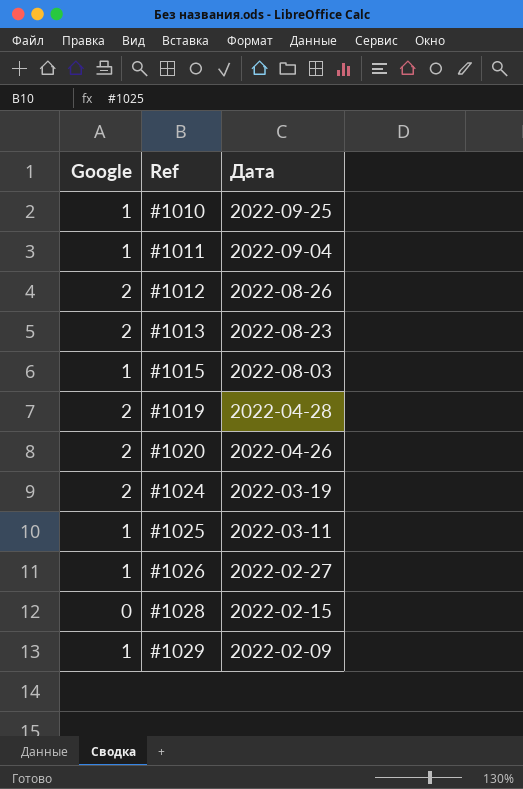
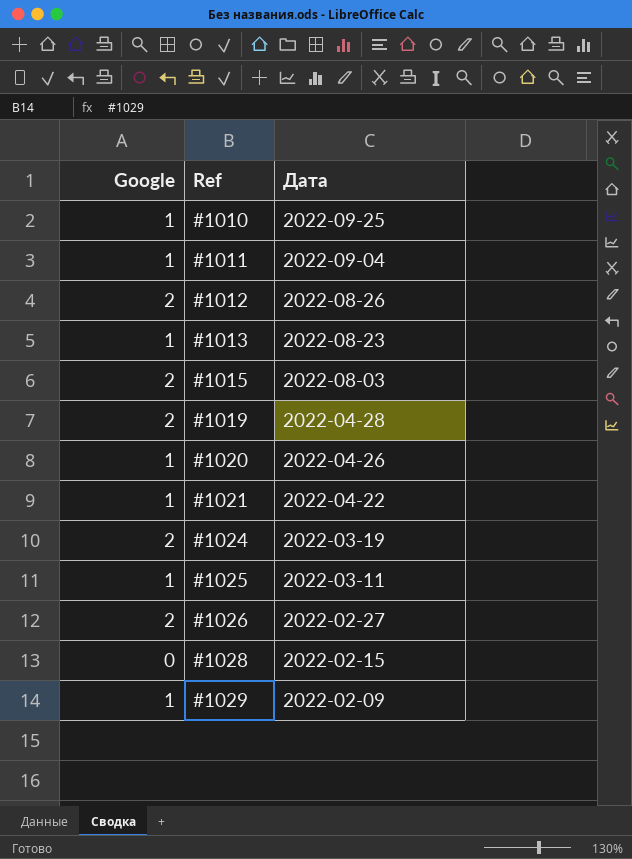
#1013 | Google: 2 -> 1
#1015 | Google: 1 -> 2
#1020 | Google: 2 -> 1
row #1021: none -> 1 | 2022-04-22
#1026 | Google: 1 -> 2

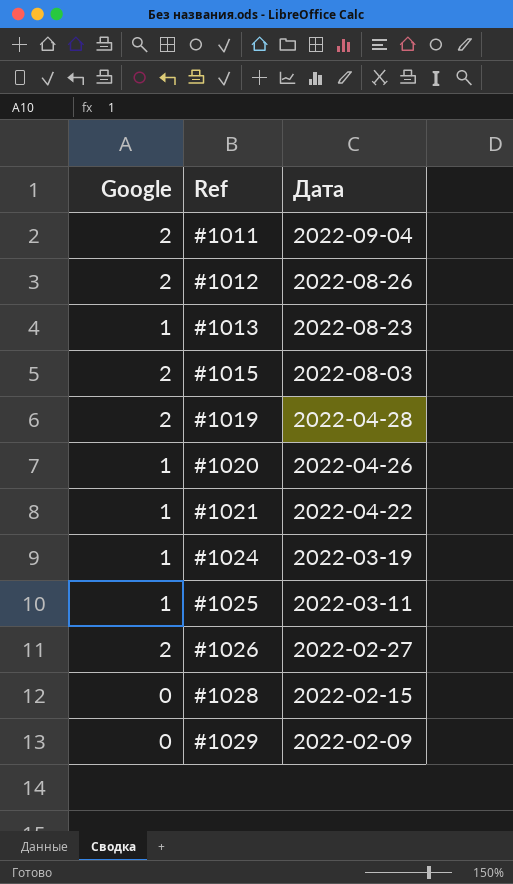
row #1010: 1 | 2022-09-25 -> none
#1011 | Google: 1 -> 2
#1024 | Google: 2 -> 1
#1029 | Google: 1 -> 0

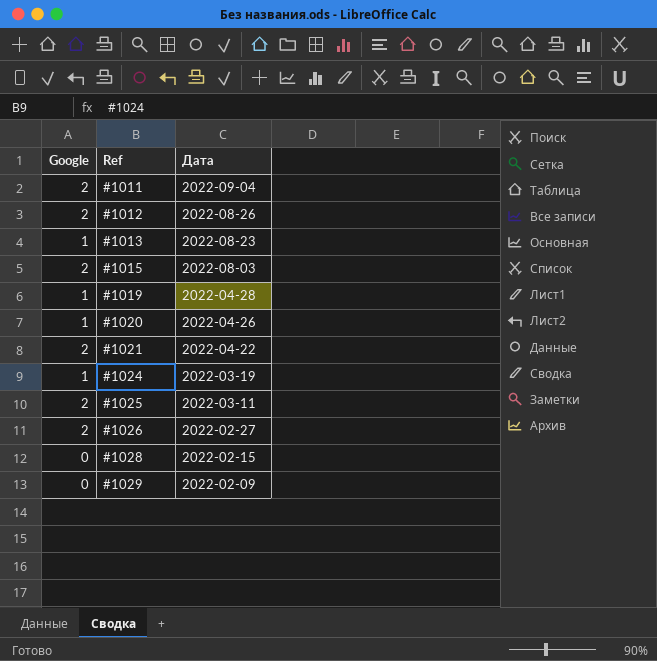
#1019 | Google: 2 -> 1
#1021 | Google: 1 -> 2
#1025 | Google: 1 -> 2

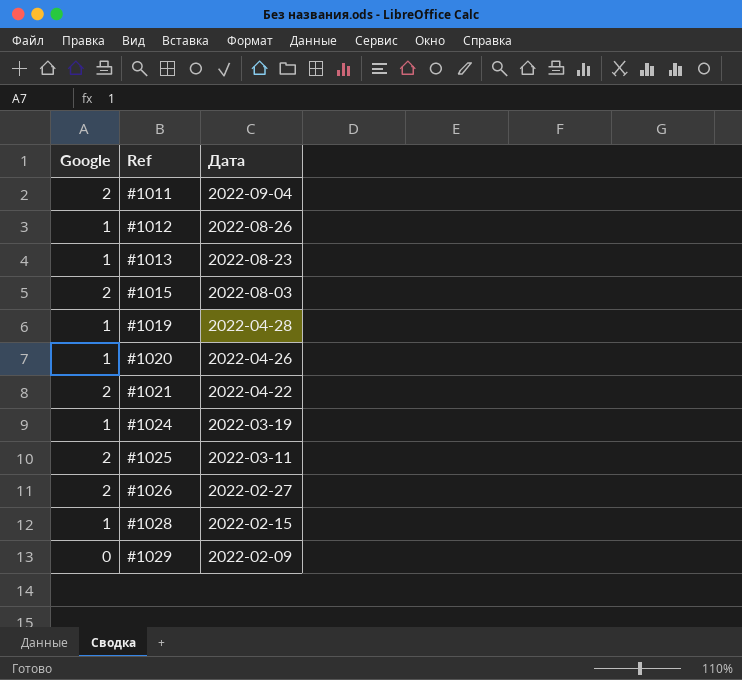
#1012 | Google: 2 -> 1
#1028 | Google: 0 -> 1

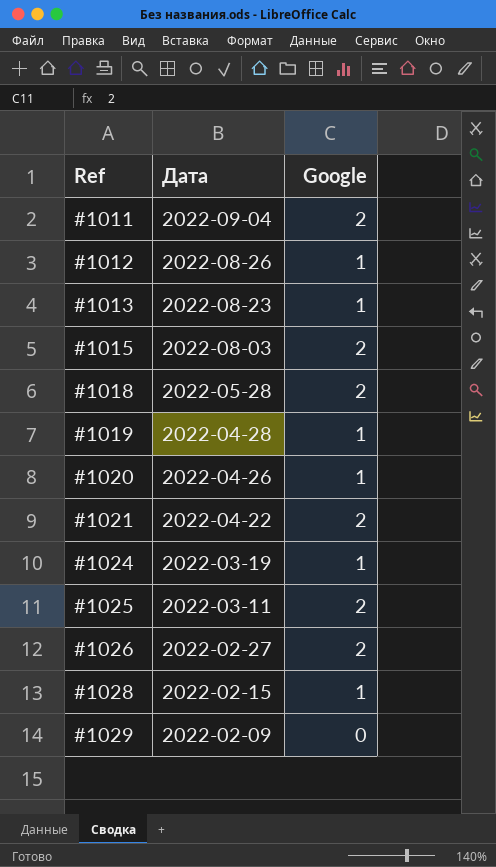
column Google | position: 1 -> 3
row #1018: none -> 2022-05-28 | 2

